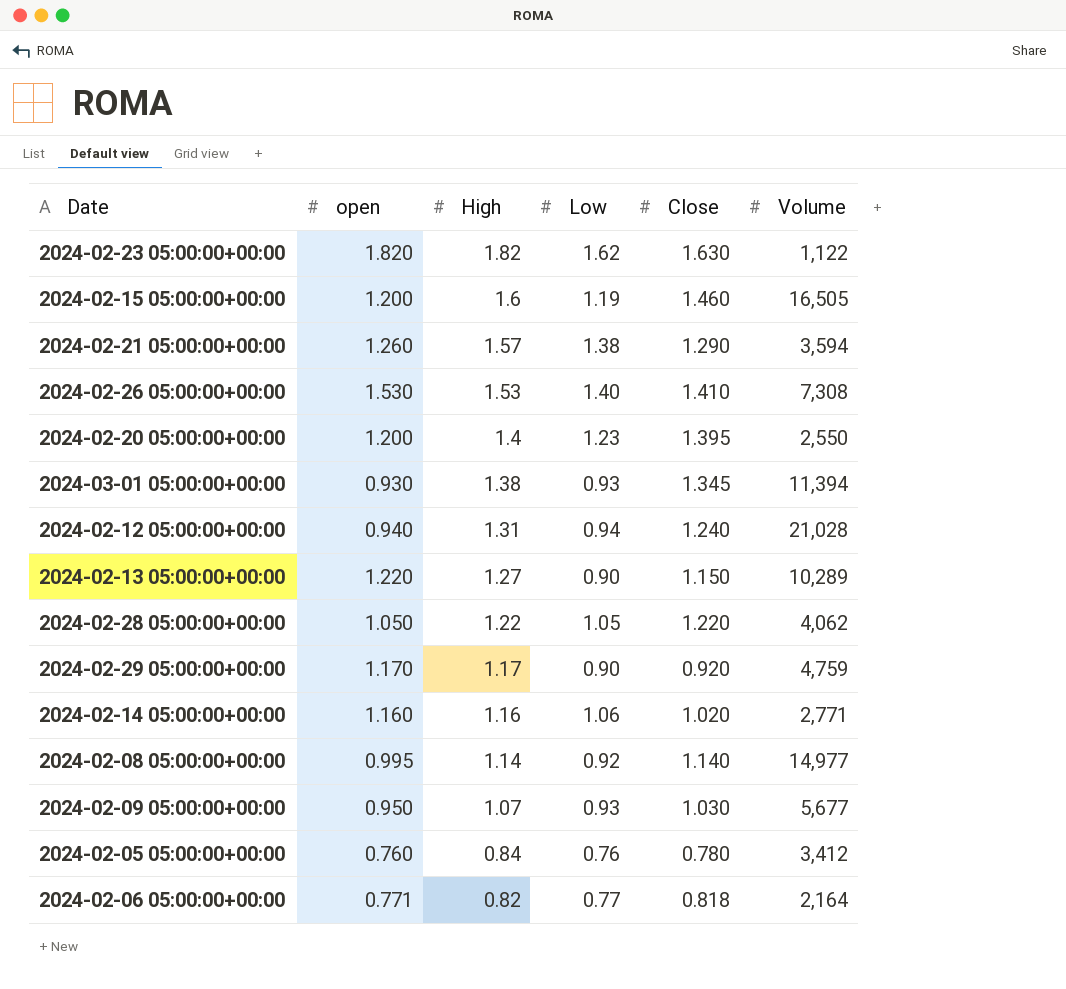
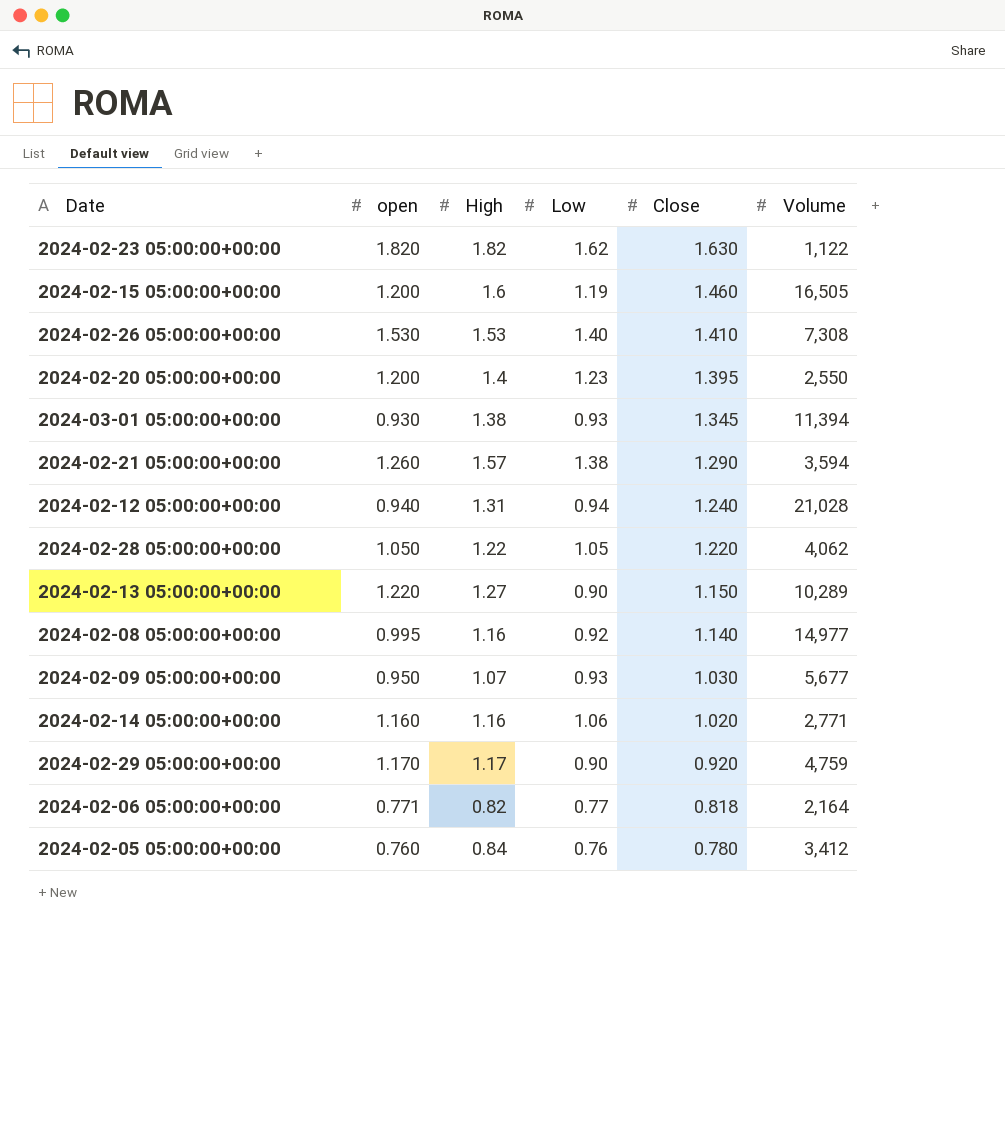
row order: High descending -> Close descending
2024-02-08 05:00:00+00:00 | High: 1.14 -> 1.16

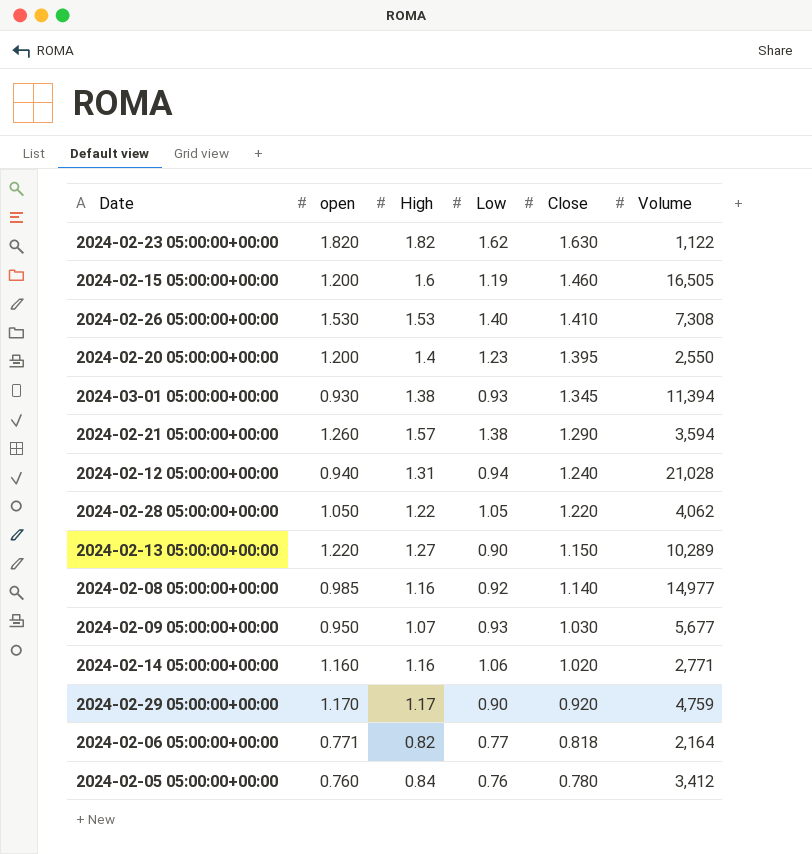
2024-02-08 05:00:00+00:00 | open: 0.995 -> 0.985

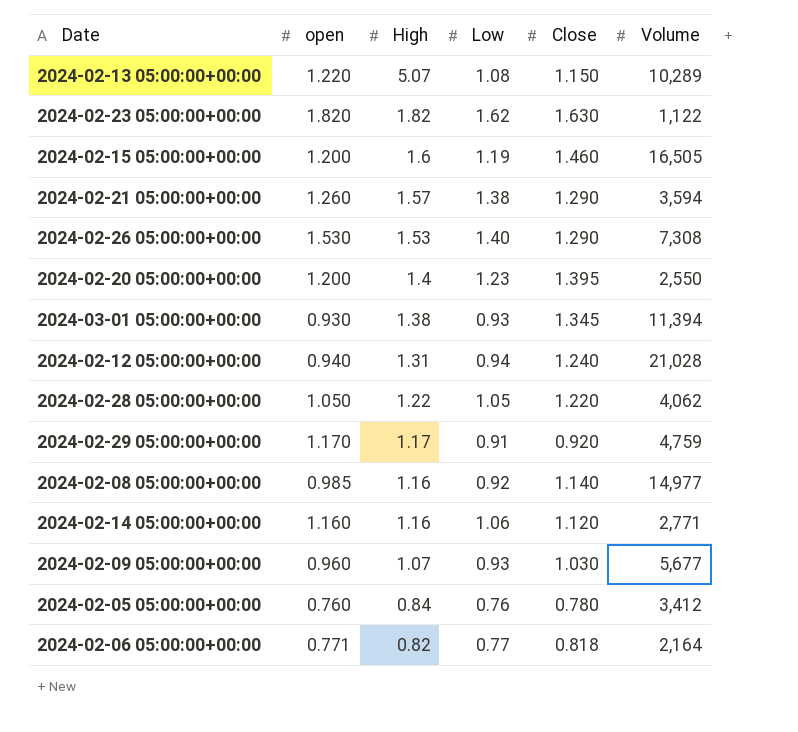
row order: Close descending -> High descending
2024-02-13 05:00:00+00:00 | High: 1.27 -> 5.07
2024-02-13 05:00:00+00:00 | Low: 0.90 -> 1.08
2024-02-26 05:00:00+00:00 | Close: 1.410 -> 1.290
2024-02-29 05:00:00+00:00 | Low: 0.90 -> 0.91
2024-02-14 05:00:00+00:00 | Close: 1.020 -> 1.120
2024-02-09 05:00:00+00:00 | open: 0.950 -> 0.960

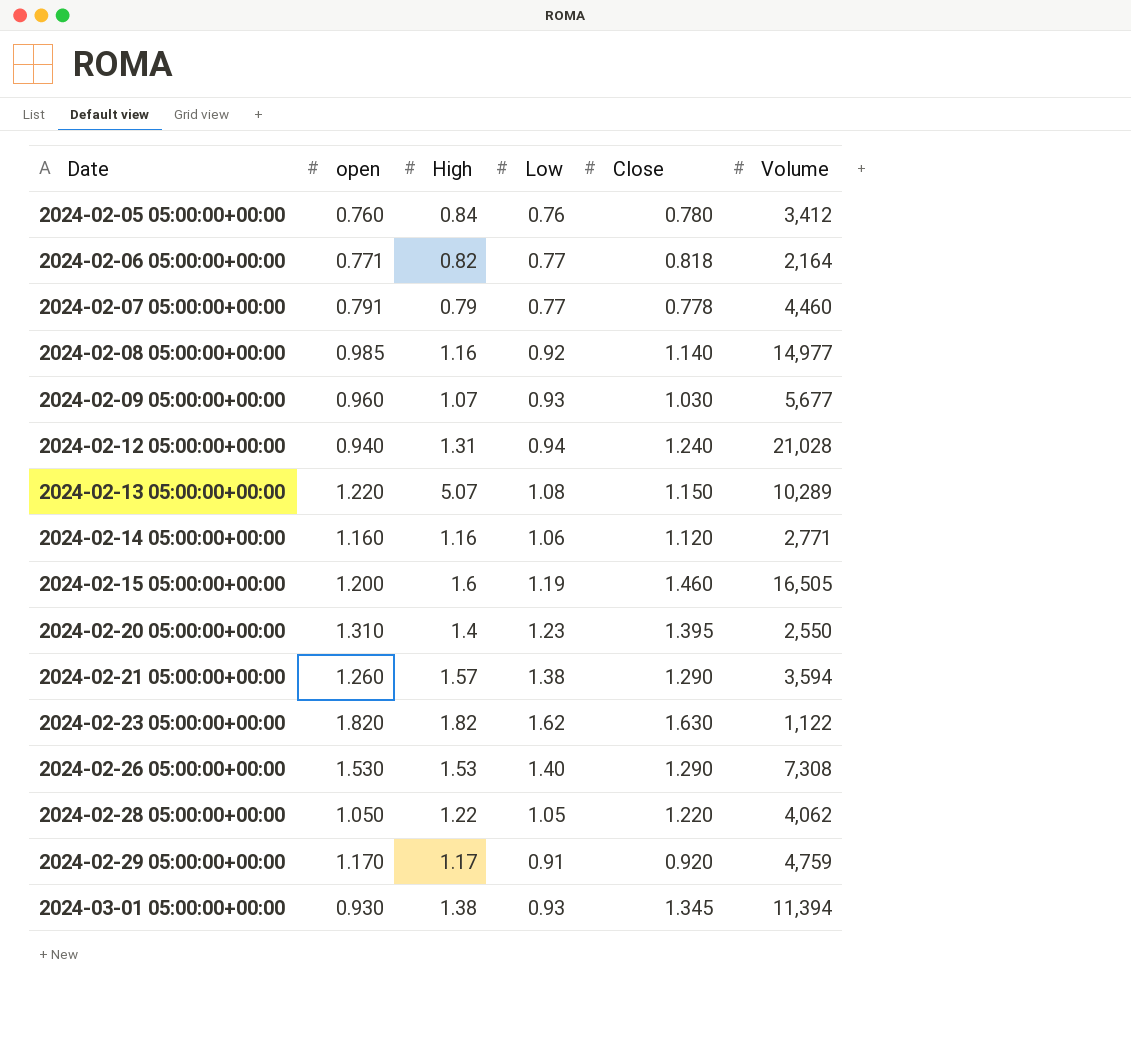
row order: High descending -> Date ascending
row 2024-02-07 05:00:00+00:00: none -> 0.791 | 0.79 | 0.77 | 0.778 | 4,460
2024-02-20 05:00:00+00:00 | open: 1.200 -> 1.310

